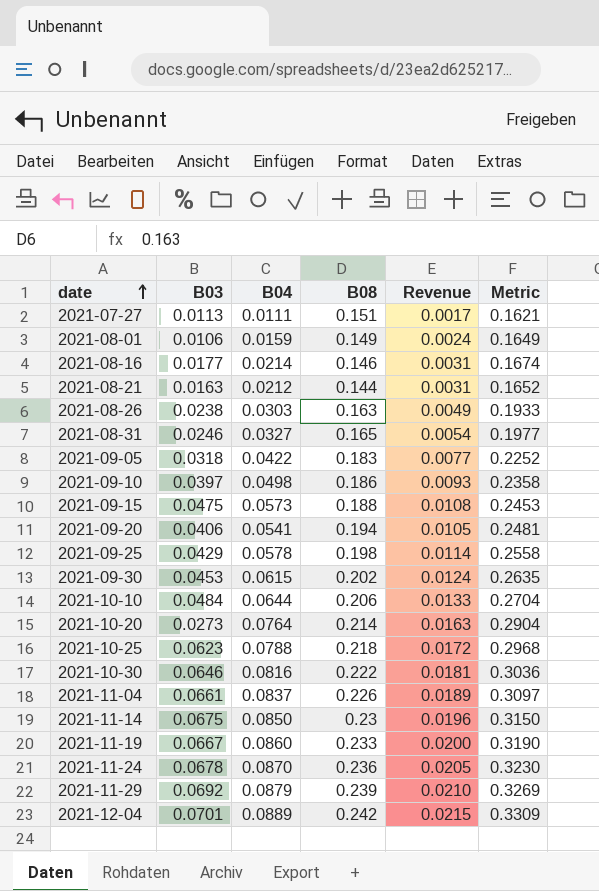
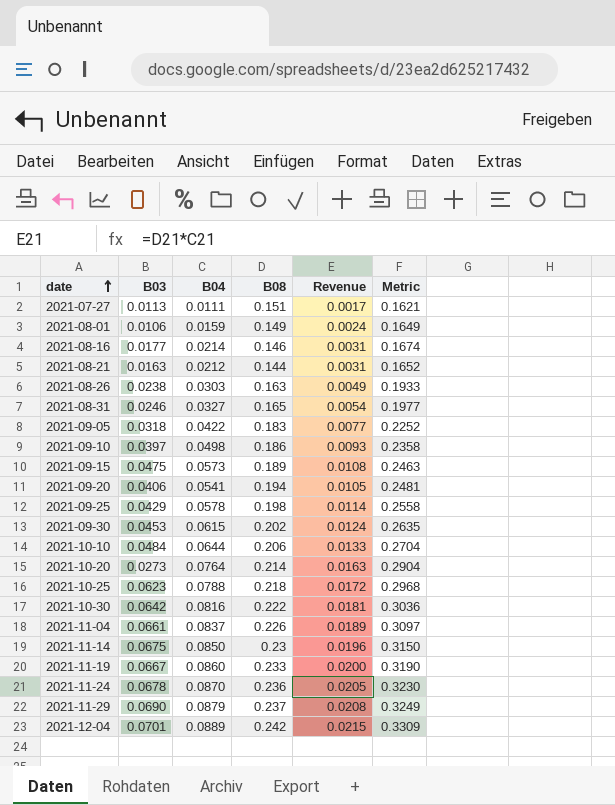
2021-09-15 | B08: 0.188 -> 0.189
2021-09-15 | Metric: 0.2453 -> 0.2463
2021-10-30 | B03: 0.0646 -> 0.0642
2021-11-29 | B03: 0.0692 -> 0.0690
2021-11-29 | B08: 0.239 -> 0.237
2021-11-29 | Revenue: 0.0210 -> 0.0208
2021-11-29 | Metric: 0.3269 -> 0.3249

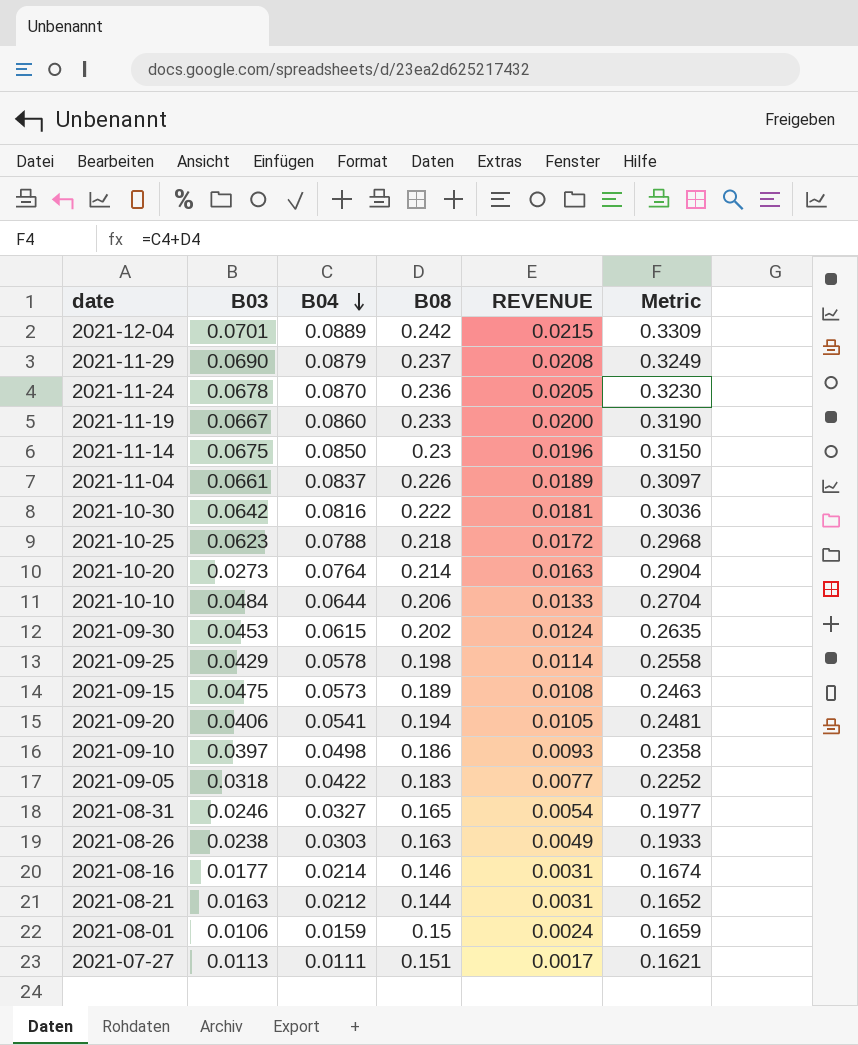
row order: date ascending -> B04 descending
column name: Revenue -> REVENUE
2021-08-01 | B08: 0.149 -> 0.15
2021-08-01 | Metric: 0.1649 -> 0.1659

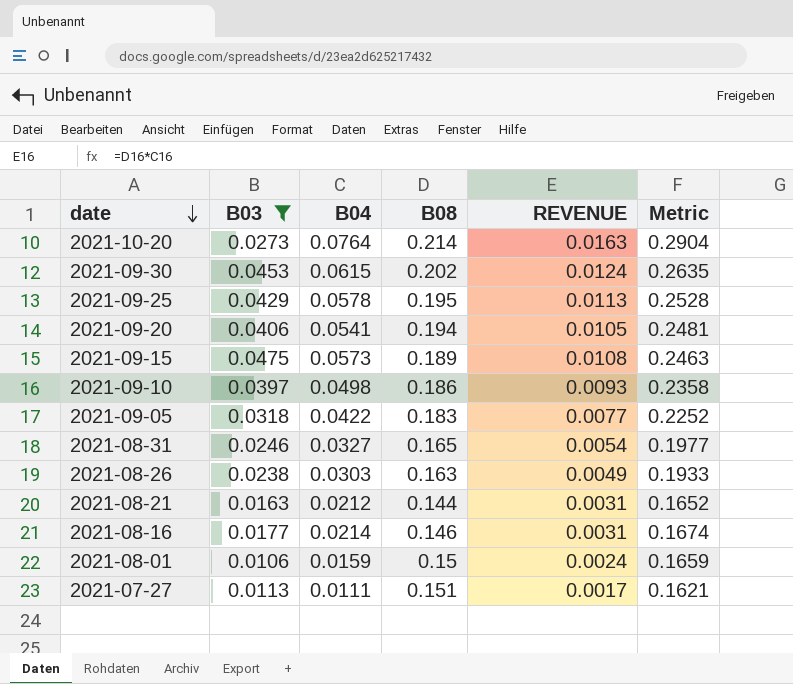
filter: none -> B03 <= 0.0475
row order: B04 descending -> date descending
2021-09-25 | B08: 0.198 -> 0.195
2021-09-25 | REVENUE: 0.0114 -> 0.0113
2021-09-25 | Metric: 0.2558 -> 0.2528

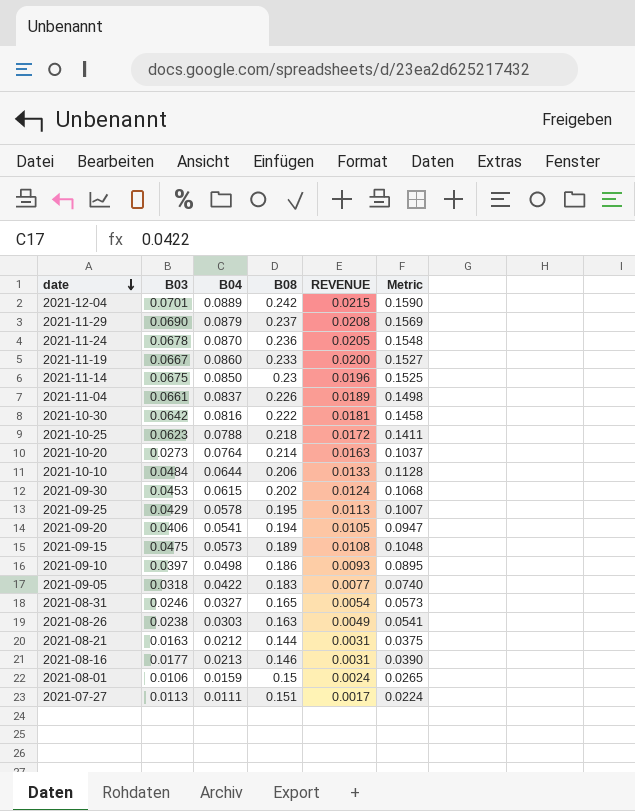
filter: B03 <= 0.0475 -> none
column Metric | formula: [B04] + [B08] -> [B03] + [B04]
2021-08-16 | B04: 0.0214 -> 0.0213

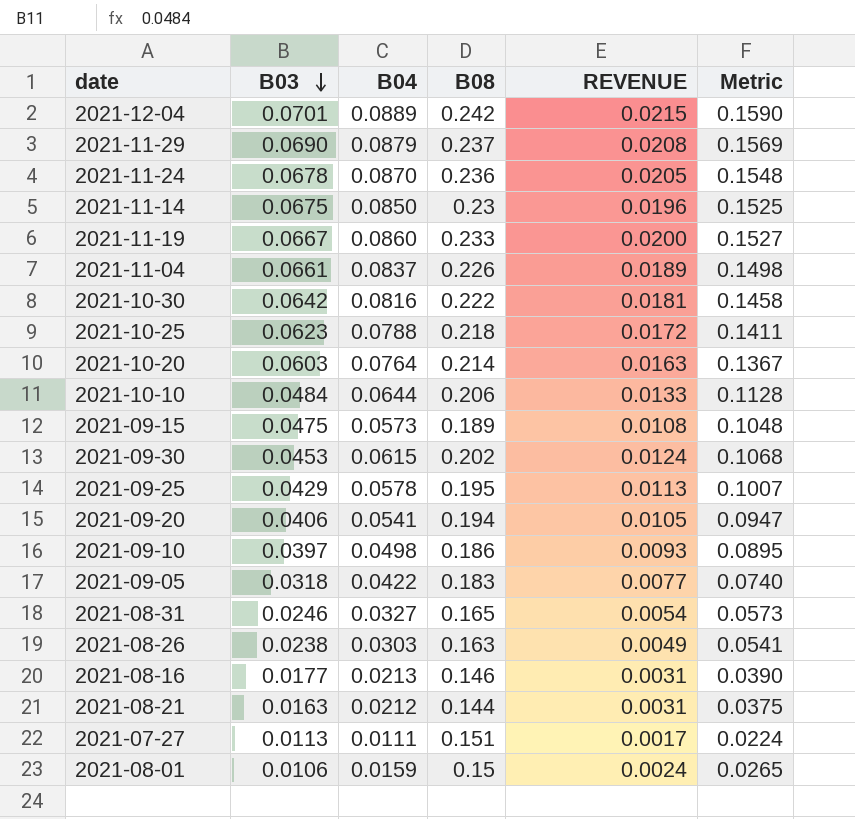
row order: date descending -> B03 descending
2021-10-20 | B03: 0.0273 -> 0.0603
2021-10-20 | Metric: 0.1037 -> 0.1367

